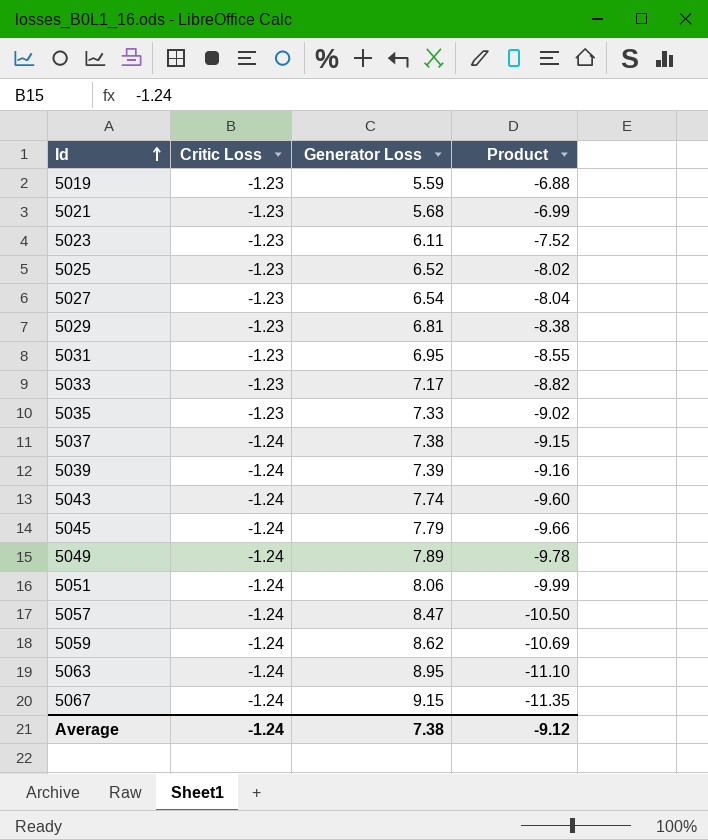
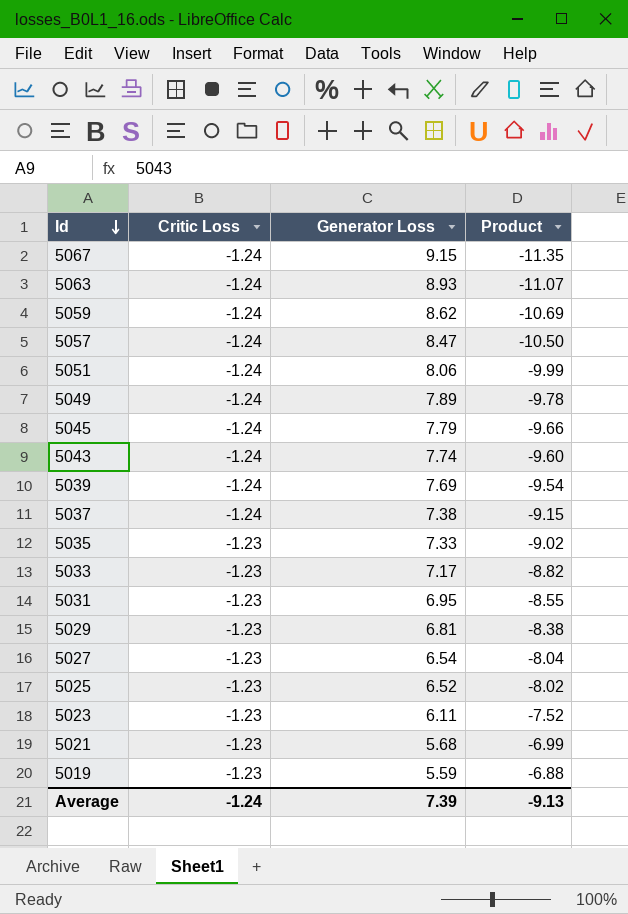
row order: Id ascending -> Id descending
5063 | Generator Loss: 8.95 -> 8.93
5063 | Product: -11.10 -> -11.07
5039 | Generator Loss: 7.39 -> 7.69
5039 | Product: -9.16 -> -9.54
Average | Generator Loss: 7.38 -> 7.39
Average | Product: -9.12 -> -9.13

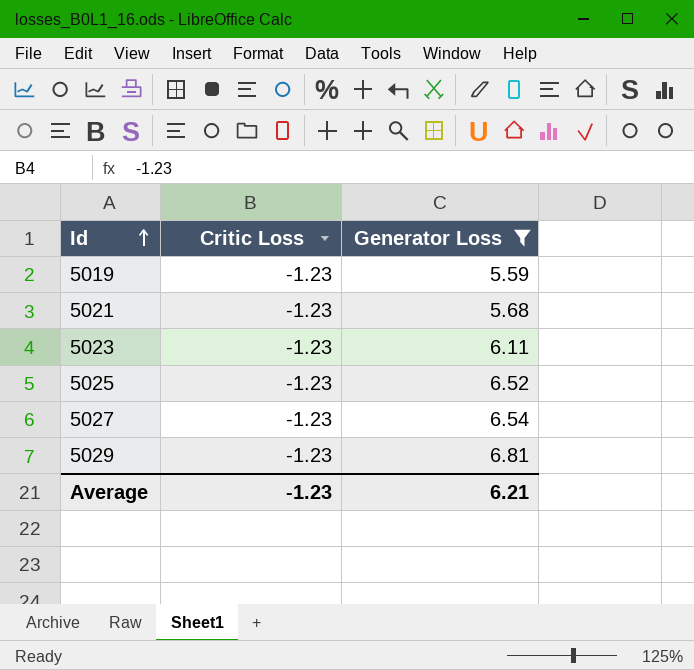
filter: none -> Generator Loss <= 6.81
row order: Id descending -> Id ascending
column Product | formula: [Critic Loss] * [Generator Loss] -> none
Average | Critic Loss: -1.24 -> -1.23
Average | Generator Loss: 7.39 -> 6.21

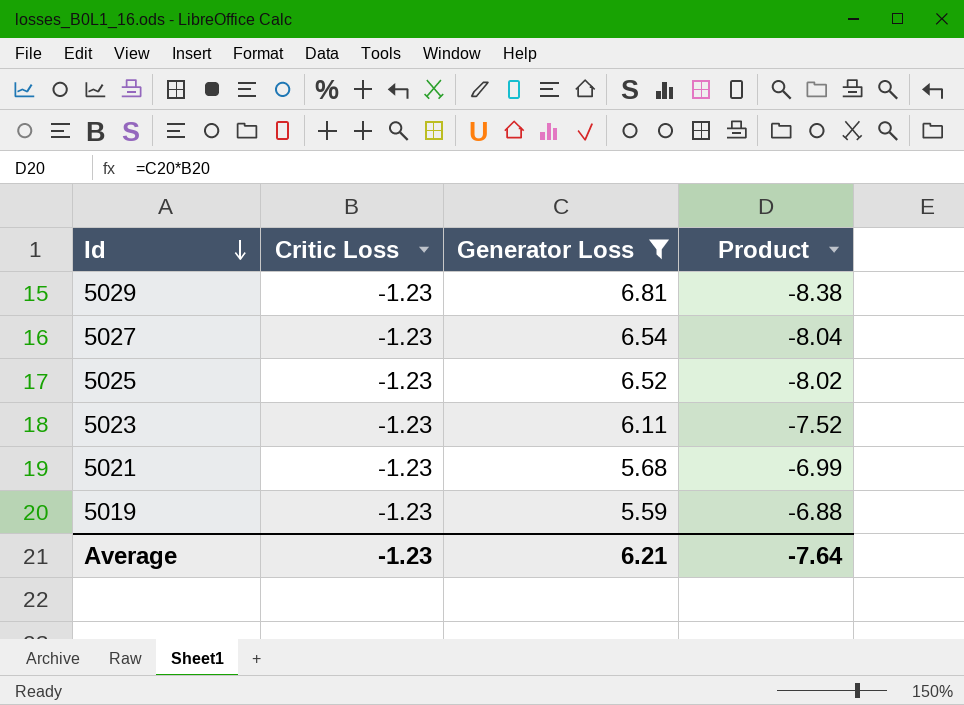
row order: Id ascending -> Id descending
column Product | formula: none -> [Critic Loss] * [Generator Loss]

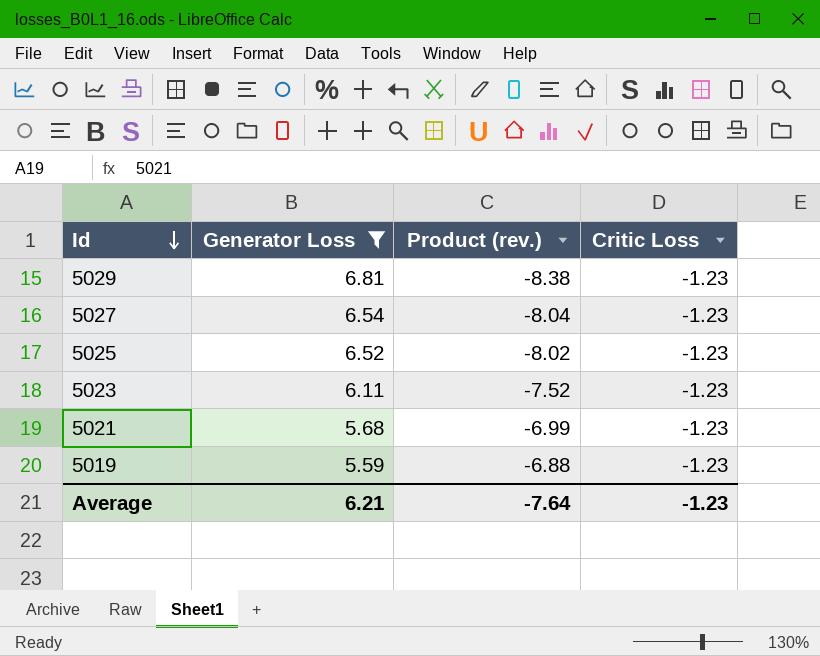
column name: Product -> Product (rev.)
column Critic Loss | position: 2 -> 4

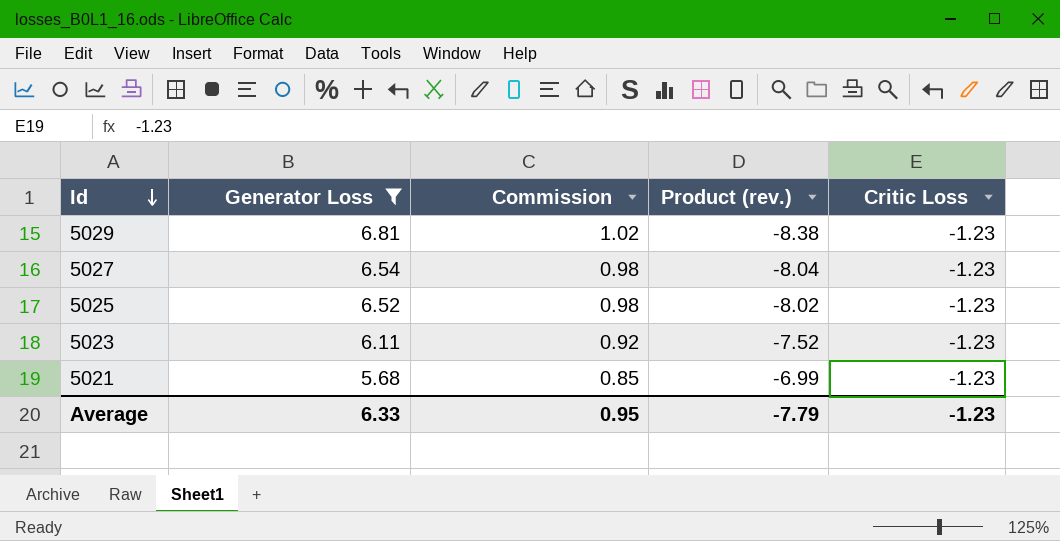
column Commission | formula: none -> [Generator Loss] * 0.15
row 5019: 5.59 | -6.88 | -1.23 -> none
Average | Generator Loss: 6.21 -> 6.33
Average | Product (rev.): -7.64 -> -7.79

